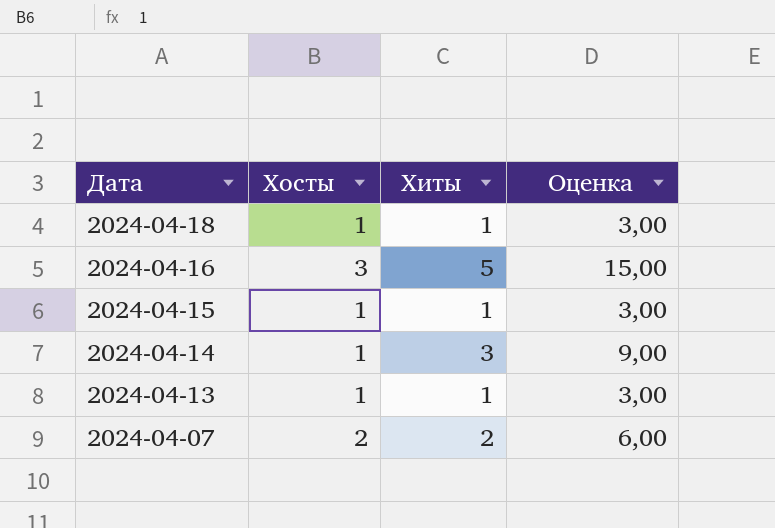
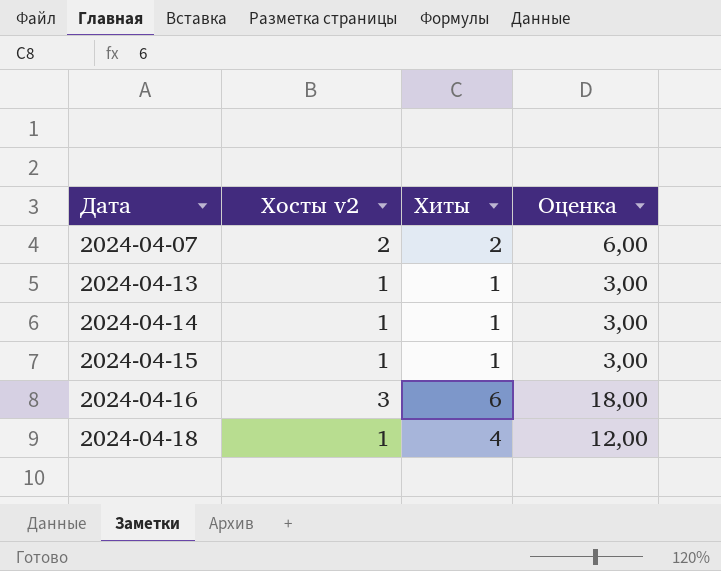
row order: Дата descending -> Дата ascending
column name: Хосты -> Хосты v2
2024-04-14 | Хиты: 3 -> 1
2024-04-14 | Оценка: 9,00 -> 3,00
2024-04-16 | Хиты: 5 -> 6
2024-04-16 | Оценка: 15,00 -> 18,00
2024-04-18 | Хиты: 1 -> 4
2024-04-18 | Оценка: 3,00 -> 12,00

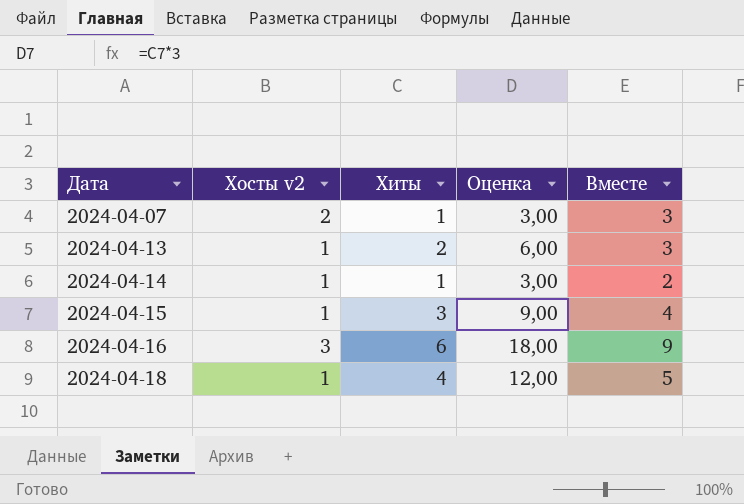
column Вместе | formula: none -> [Хосты v2] + [Хиты]
2024-04-07 | Хиты: 2 -> 1
2024-04-07 | Оценка: 6,00 -> 3,00
2024-04-13 | Хиты: 1 -> 2
2024-04-13 | Оценка: 3,00 -> 6,00
2024-04-15 | Хиты: 1 -> 3
2024-04-15 | Оценка: 3,00 -> 9,00

